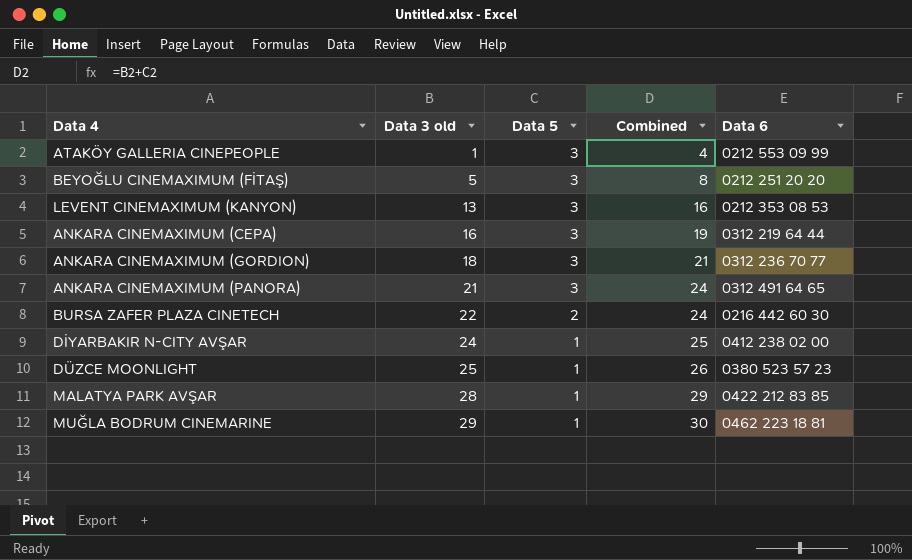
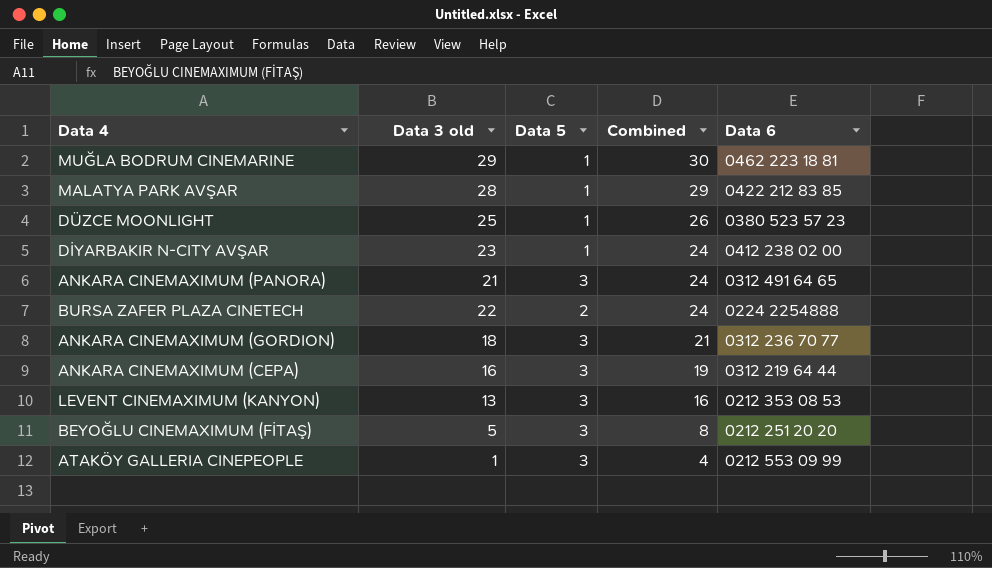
row order: Data 3 old ascending -> Combined descending
DİYARBAKIR N-CITY AVŞAR | Data 3 old: 24 -> 23
DİYARBAKIR N-CITY AVŞAR | Combined: 25 -> 24
BURSA ZAFER PLAZA CINETECH | Data 6: 0216 442 60 30 -> 0224 2254888

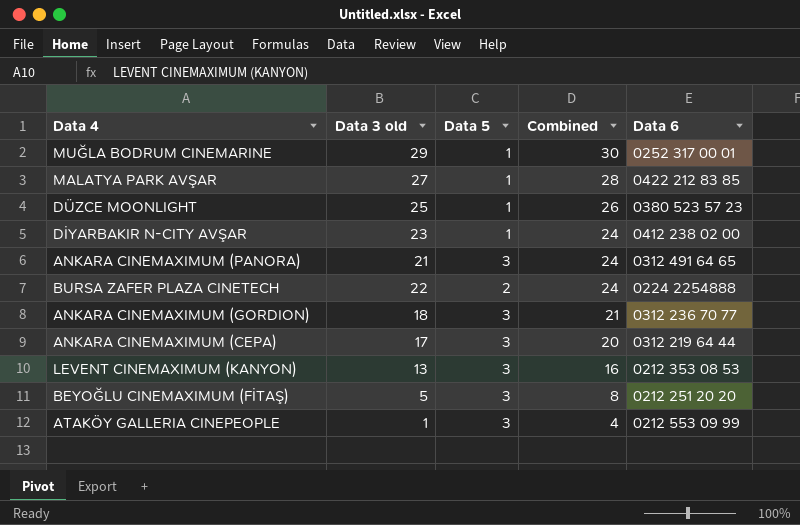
MUĞLA BODRUM CINEMARINE | Data 6: 0462 223 18 81 -> 0252 317 00 01
MALATYA PARK AVŞAR | Data 3 old: 28 -> 27
MALATYA PARK AVŞAR | Combined: 29 -> 28
ANKARA CINEMAXIMUM (CEPA) | Data 3 old: 16 -> 17
ANKARA CINEMAXIMUM (CEPA) | Combined: 19 -> 20

